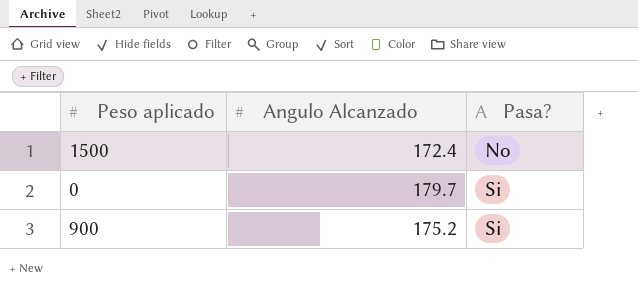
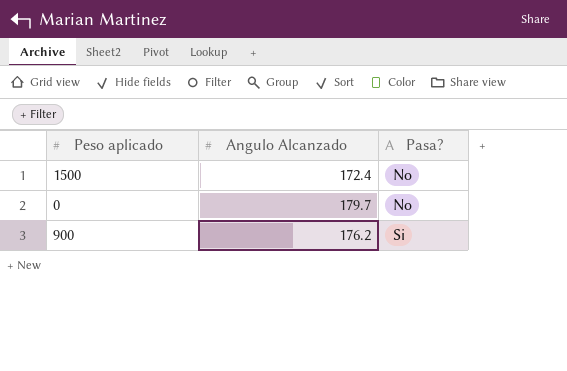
0 | Pasa?: Si -> No
900 | Angulo Alcanzado: 175.2 -> 176.2

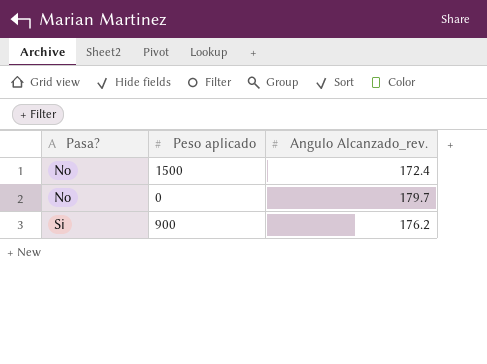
column Pasa? | position: 3 -> 1
column name: Angulo Alcanzado -> Angulo Alcanzado_rev.

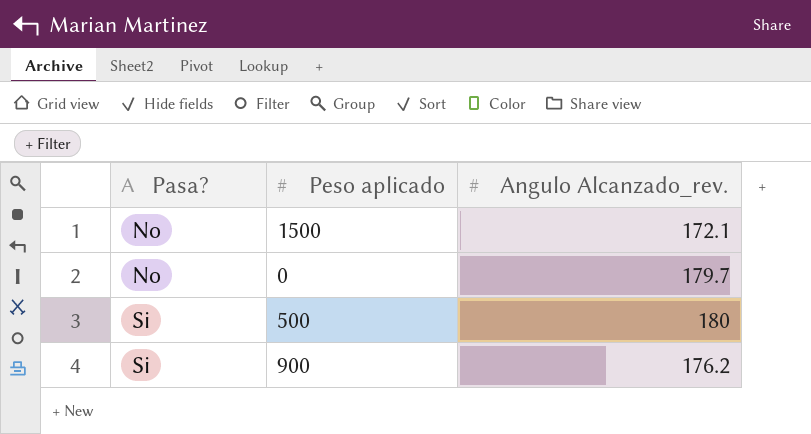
1500 | Angulo Alcanzado_rev.: 172.4 -> 172.1
row 500: none -> Si | 180

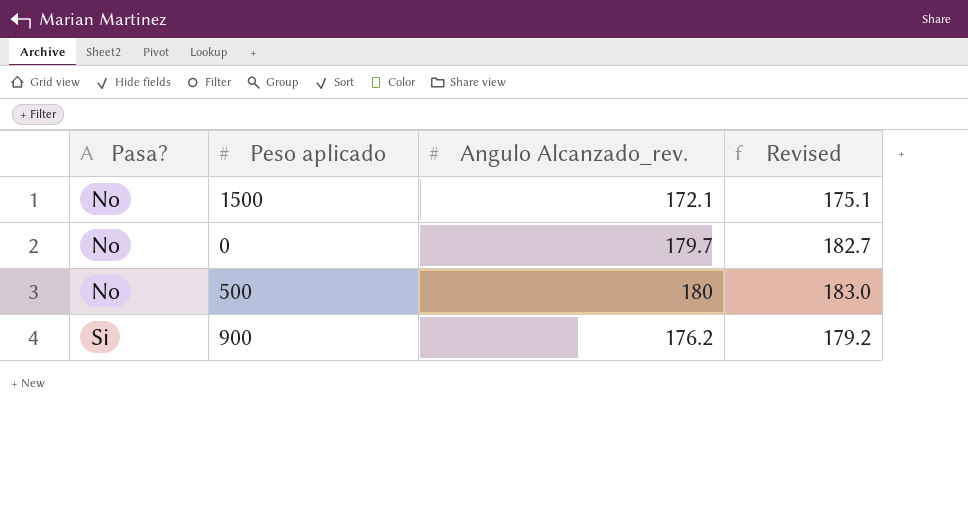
column Revised | formula: none -> [Angulo Alcanzado_rev.] + 3
500 | Pasa?: Si -> No

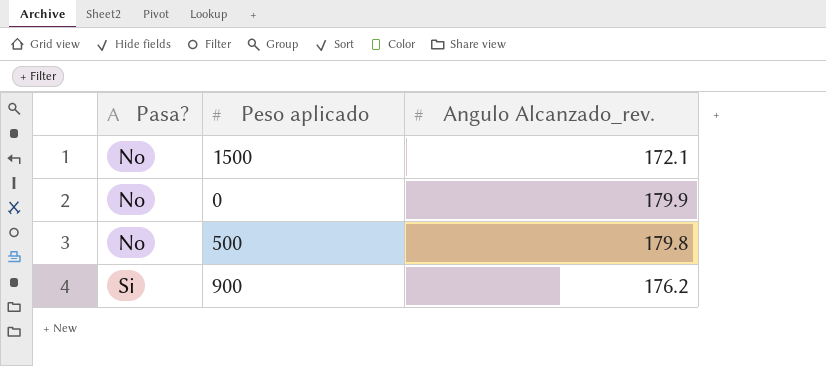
column Revised | formula: [Angulo Alcanzado_rev.] + 3 -> none
0 | Angulo Alcanzado_rev.: 179.7 -> 179.9
500 | Angulo Alcanzado_rev.: 180 -> 179.8

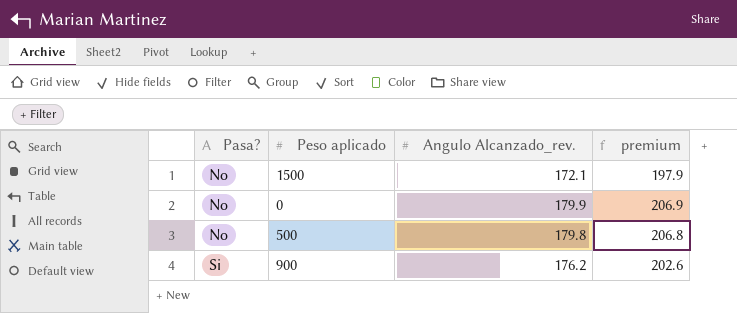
column premium | formula: none -> [Angulo Alcanzado_rev.] * 1.15

